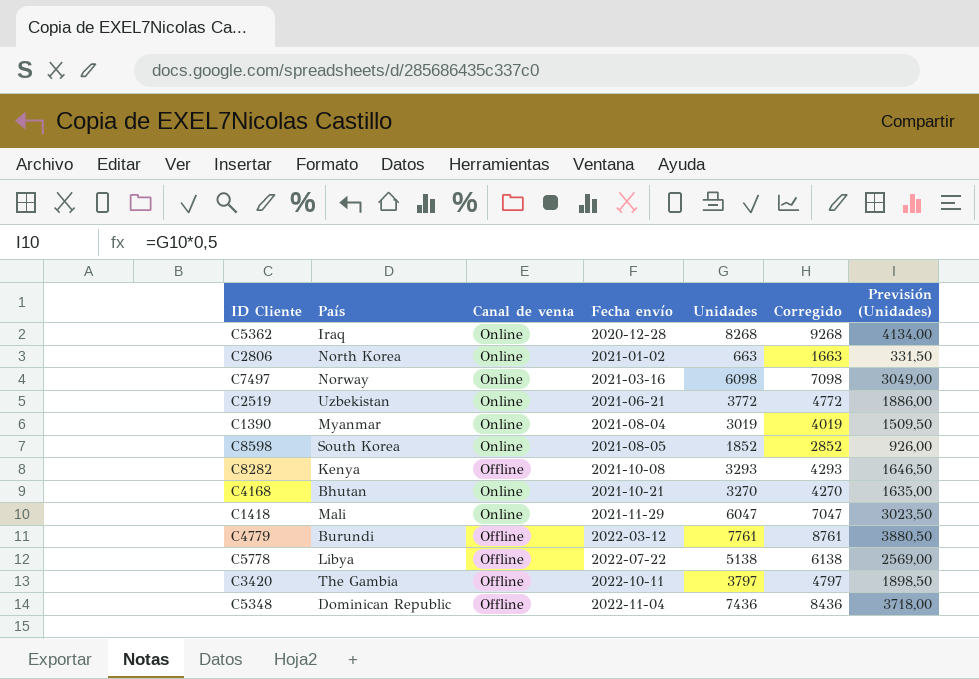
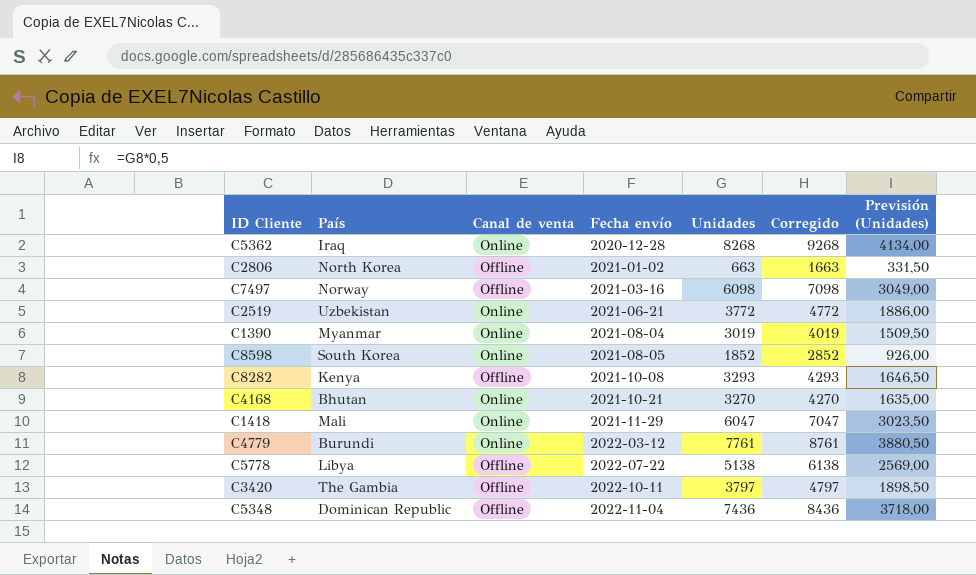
C2806 | Canal de venta: Online -> Offline
C7497 | Canal de venta: Online -> Offline
C4779 | Canal de venta: Offline -> Online

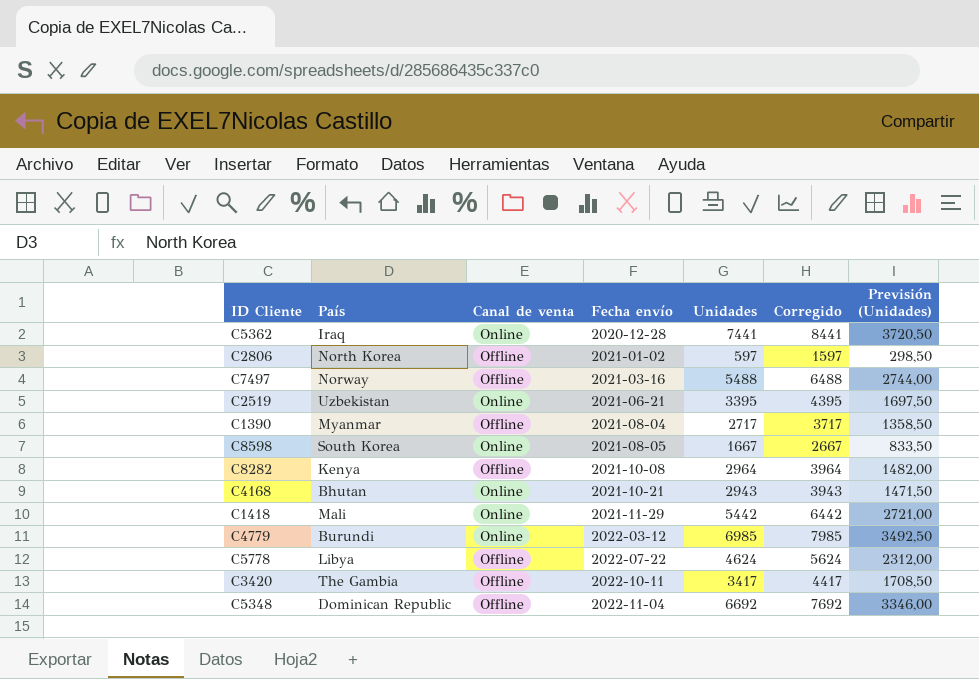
C5362 | Unidades: 8268 -> 7441
C5362 | Corregido: 9268 -> 8441
C5362 | Previsión (Unidades): 4134,00 -> 3720,50
C2806 | Unidades: 663 -> 597
C2806 | Corregido: 1663 -> 1597
C2806 | Previsión (Unidades): 331,50 -> 298,50
C7497 | Unidades: 6098 -> 5488
C7497 | Corregido: 7098 -> 6488
C7497 | Previsión (Unidades): 3049,00 -> 2744,00
C2519 | Unidades: 3772 -> 3395
C2519 | Corregido: 4772 -> 4395
C2519 | Previsión (Unidades): 1886,00 -> 1697,50
C1390 | Canal de venta: Online -> Offline
C1390 | Unidades: 3019 -> 2717
C1390 | Corregido: 4019 -> 3717
C1390 | Previsión (Unidades): 1509,50 -> 1358,50
C8598 | Unidades: 1852 -> 1667
C8598 | Corregido: 2852 -> 2667
C8598 | Previsión (Unidades): 926,00 -> 833,50
C8282 | Unidades: 3293 -> 2964
C8282 | Corregido: 4293 -> 3964
C8282 | Previsión (Unidades): 1646,50 -> 1482,00
C4168 | Unidades: 3270 -> 2943
C4168 | Corregido: 4270 -> 3943
C4168 | Previsión (Unidades): 1635,00 -> 1471,50
C1418 | Unidades: 6047 -> 5442
C1418 | Corregido: 7047 -> 6442
C1418 | Previsión (Unidades): 3023,50 -> 2721,00
C4779 | Unidades: 7761 -> 6985
C4779 | Corregido: 8761 -> 7985
C4779 | Previsión (Unidades): 3880,50 -> 3492,50
C5778 | Unidades: 5138 -> 4624
C5778 | Corregido: 6138 -> 5624
C5778 | Previsión (Unidades): 2569,00 -> 2312,00
C3420 | Unidades: 3797 -> 3417
C3420 | Corregido: 4797 -> 4417
C3420 | Previsión (Unidades): 1898,50 -> 1708,50
C5348 | Unidades: 7436 -> 6692
C5348 | Corregido: 8436 -> 7692
C5348 | Previsión (Unidades): 3718,00 -> 3346,00

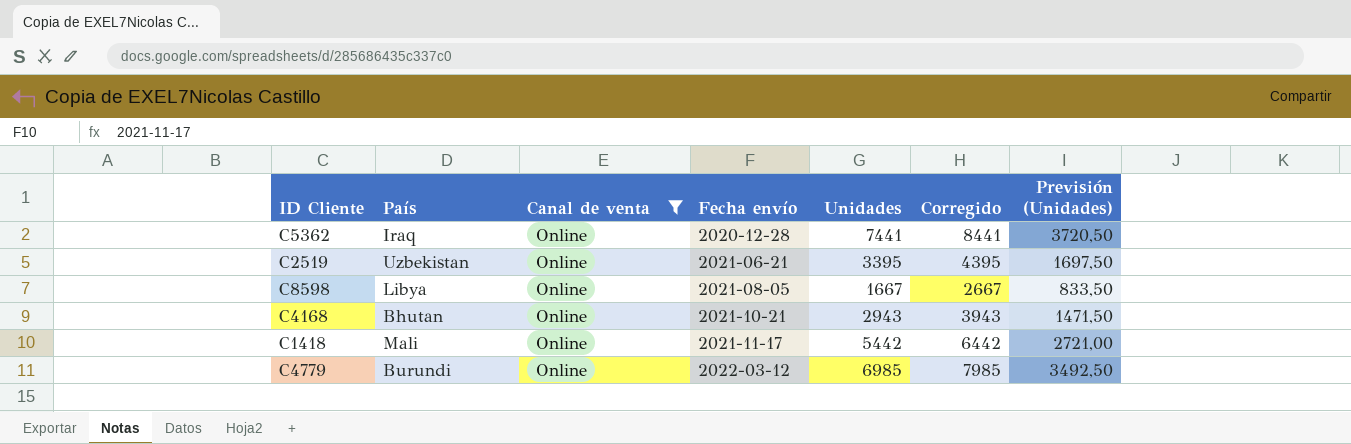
filter: none -> Canal de venta = Online
C8598 | País: South Korea -> Libya
C1418 | Fecha envío: 2021-11-29 -> 2021-11-17

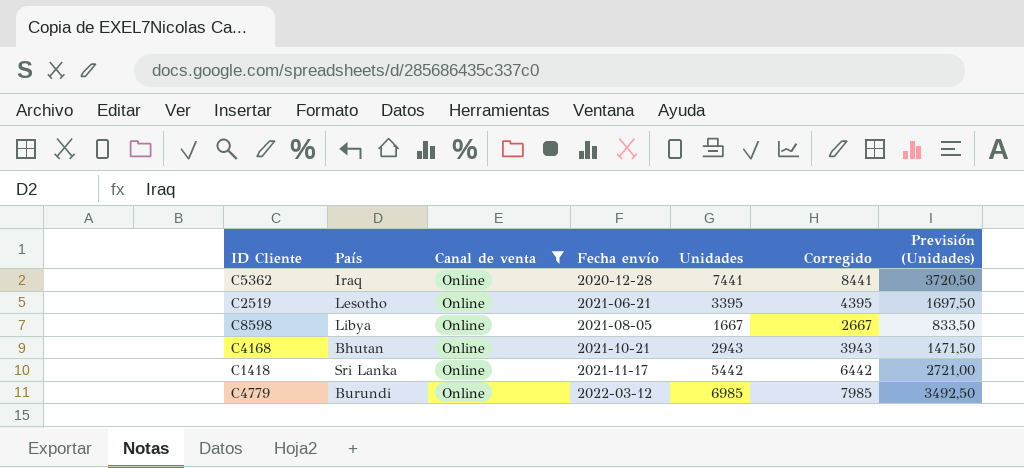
C2519 | País: Uzbekistan -> Lesotho
C1418 | País: Mali -> Sri Lanka

